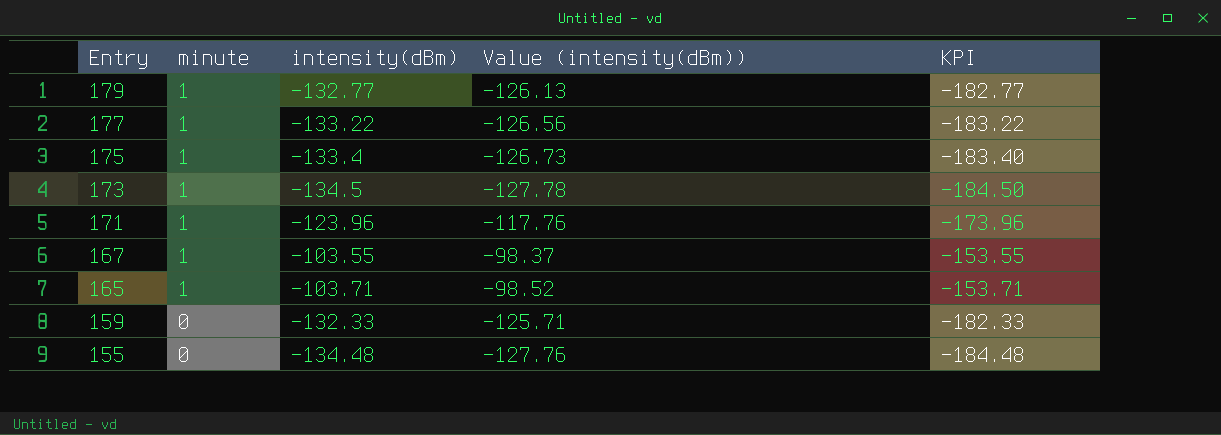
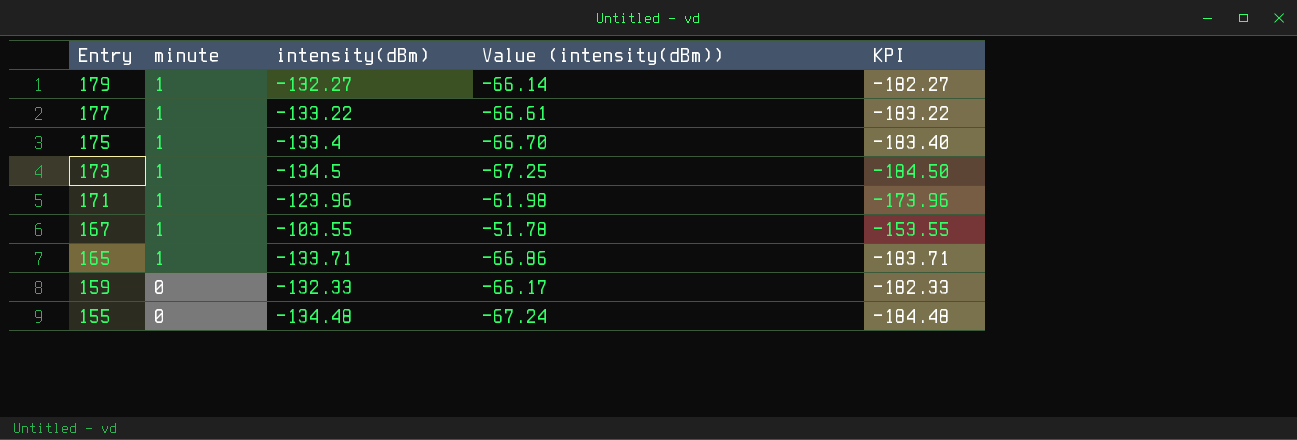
column Value (intensity(dBm)) | formula: [intensity(dBm)] * 0.95 -> [intensity(dBm)] * 0.5
179 | intensity(dBm): -132.77 -> -132.27
179 | KPI: -182.77 -> -182.27
165 | intensity(dBm): -103.71 -> -133.71
165 | KPI: -153.71 -> -183.71

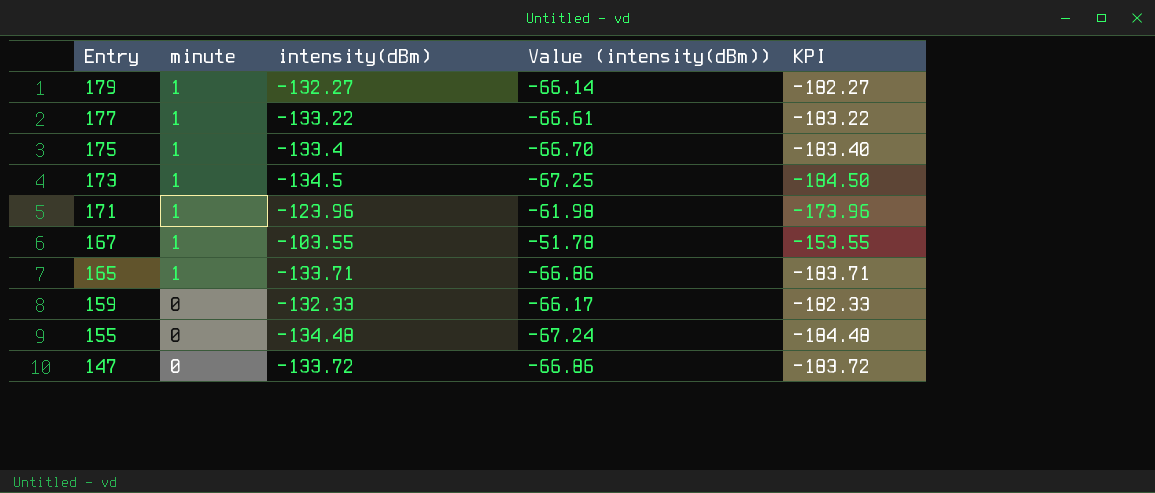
row 147: none -> 0 | -133.72 | -66.86 | -183.72

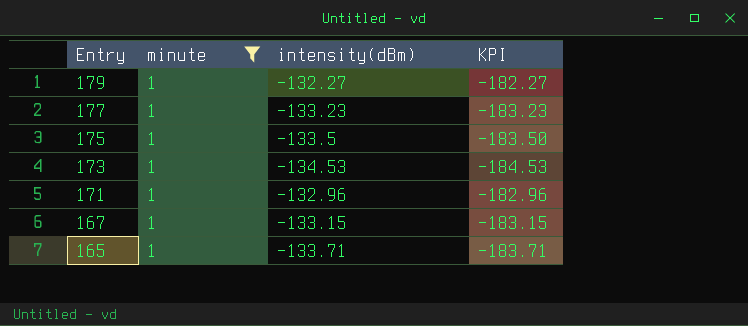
filter: none -> minute = 1
column Value (intensity(dBm)) | formula: [intensity(dBm)] * 0.5 -> none
177 | intensity(dBm): -133.22 -> -133.23
177 | KPI: -183.22 -> -183.23
175 | intensity(dBm): -133.4 -> -133.5
175 | KPI: -183.40 -> -183.50
173 | intensity(dBm): -134.5 -> -134.53
173 | KPI: -184.50 -> -184.53
171 | intensity(dBm): -123.96 -> -132.96
171 | KPI: -173.96 -> -182.96
167 | intensity(dBm): -103.55 -> -133.15
167 | KPI: -153.55 -> -183.15

